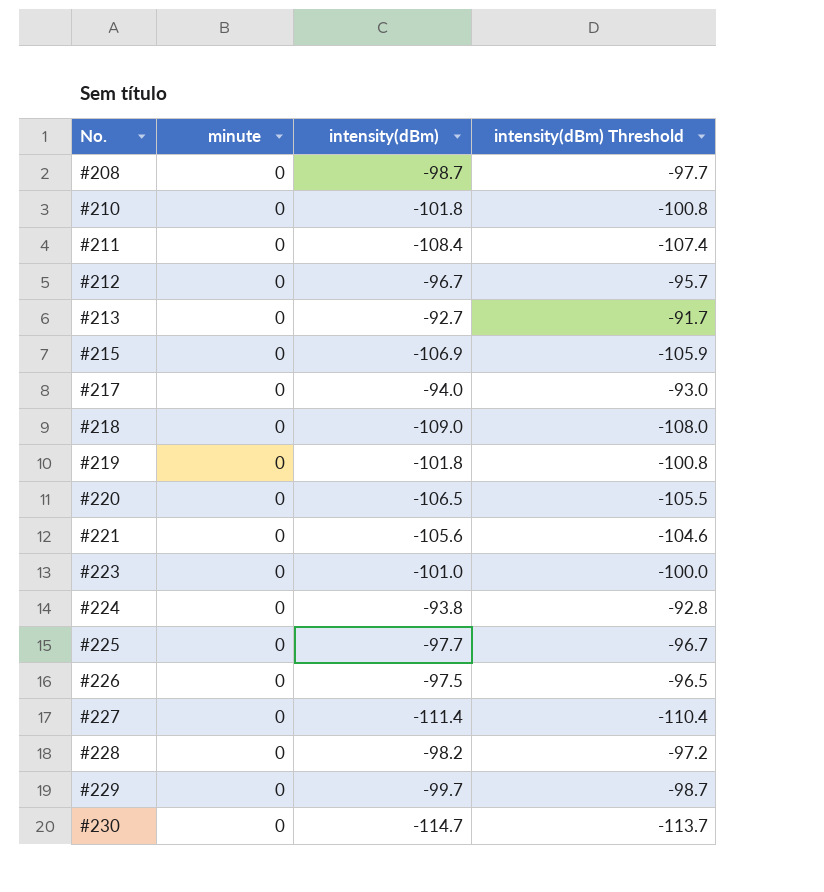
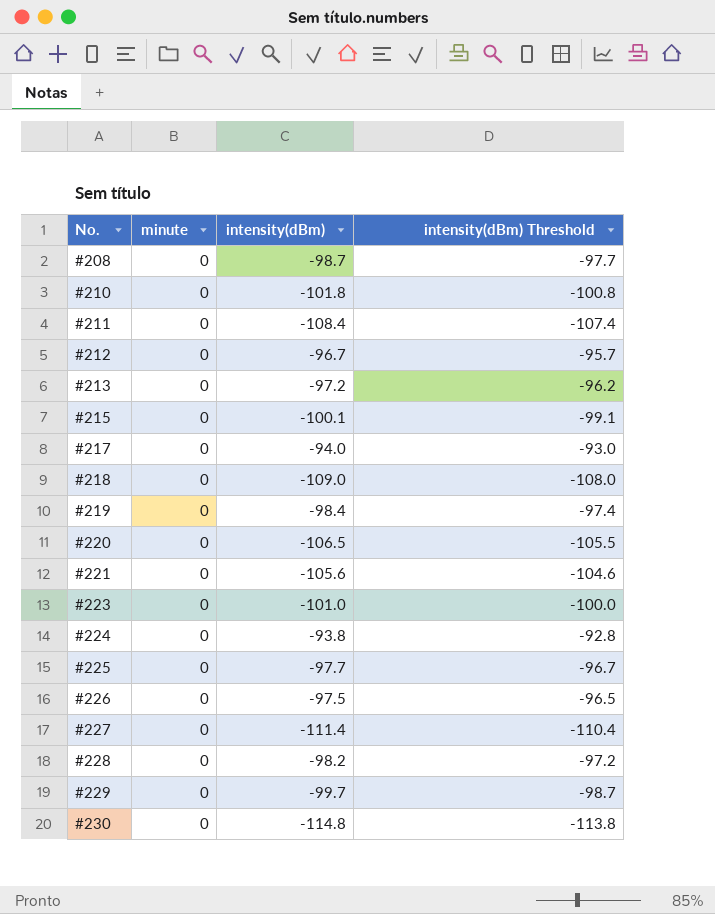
#213 | intensity(dBm): -92.7 -> -97.2
#213 | intensity(dBm) Threshold: -91.7 -> -96.2
#215 | intensity(dBm): -106.9 -> -100.1
#215 | intensity(dBm) Threshold: -105.9 -> -99.1
#219 | intensity(dBm): -101.8 -> -98.4
#219 | intensity(dBm) Threshold: -100.8 -> -97.4
#230 | intensity(dBm): -114.7 -> -114.8
#230 | intensity(dBm) Threshold: -113.7 -> -113.8

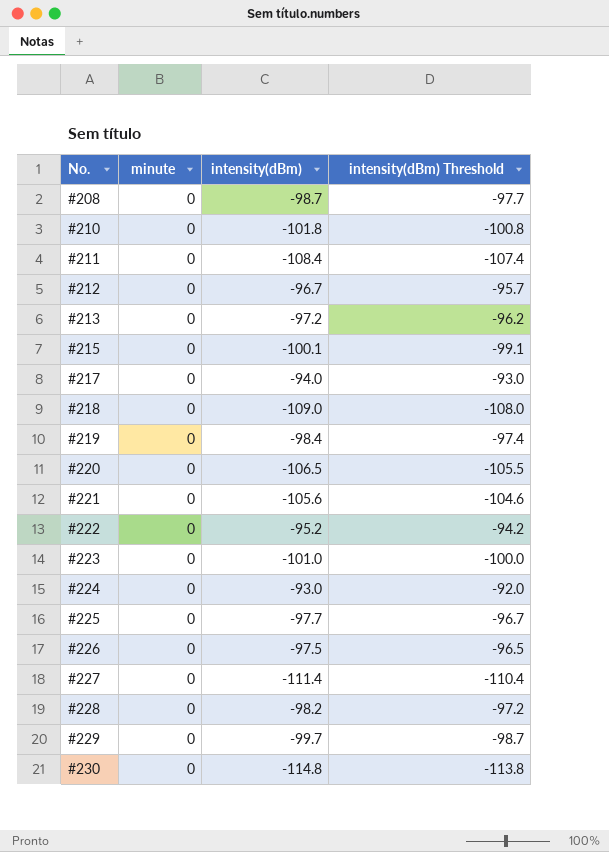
row #222: none -> 0 | -95.2 | -94.2
#224 | intensity(dBm): -93.8 -> -93.0
#224 | intensity(dBm) Threshold: -92.8 -> -92.0

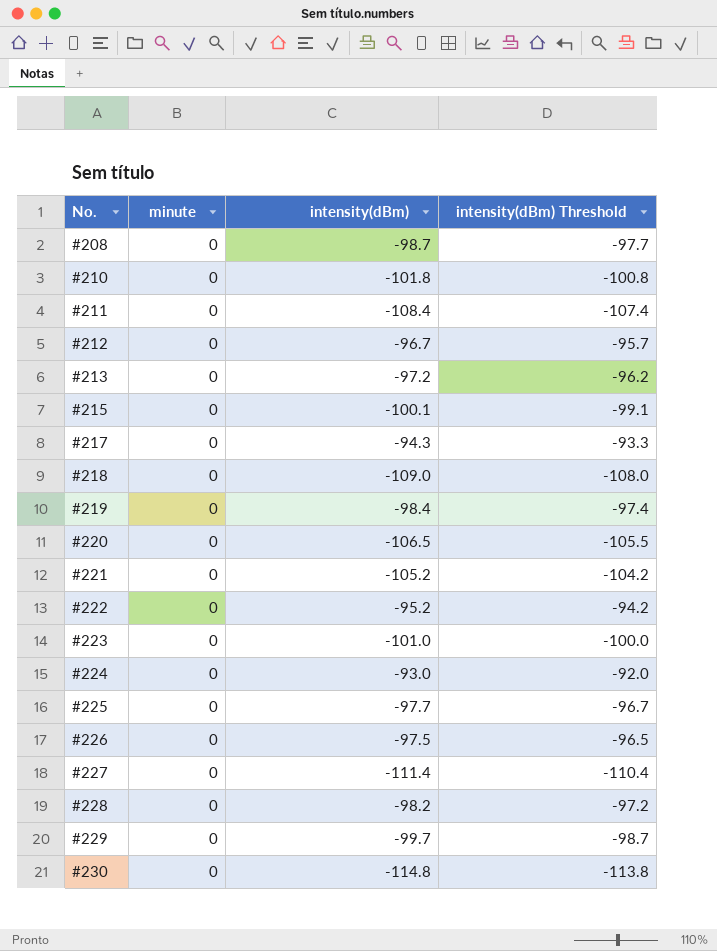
#217 | intensity(dBm): -94.0 -> -94.3
#217 | intensity(dBm) Threshold: -93.0 -> -93.3
#221 | intensity(dBm): -105.6 -> -105.2
#221 | intensity(dBm) Threshold: -104.6 -> -104.2

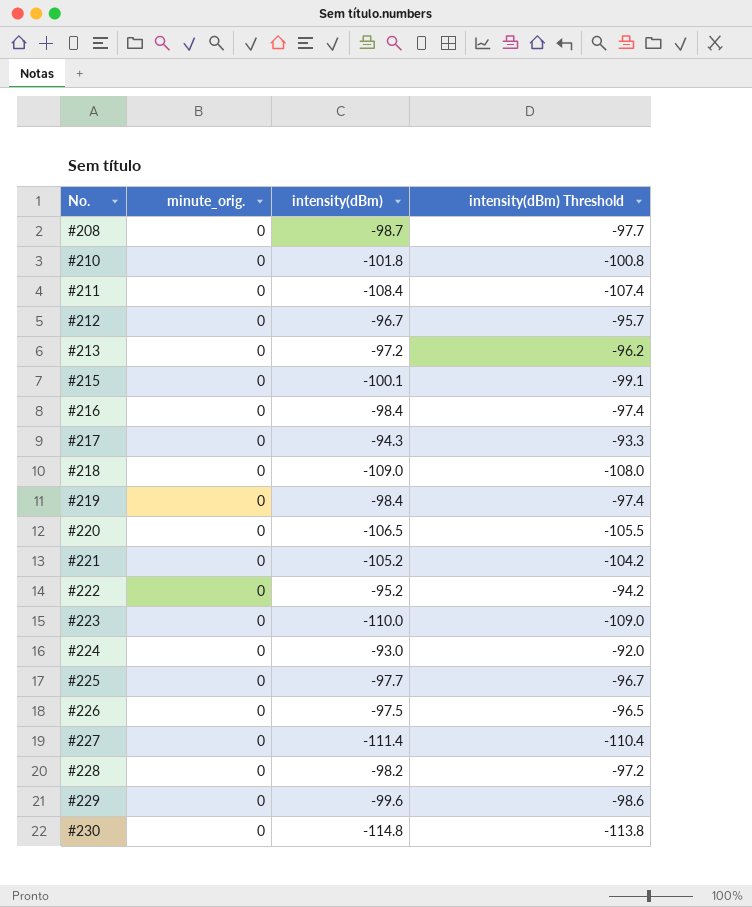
column name: minute -> minute_orig.
row #216: none -> 0 | -98.4 | -97.4
#223 | intensity(dBm): -101.0 -> -110.0
#223 | intensity(dBm) Threshold: -100.0 -> -109.0
#229 | intensity(dBm): -99.7 -> -99.6
#229 | intensity(dBm) Threshold: -98.7 -> -98.6

